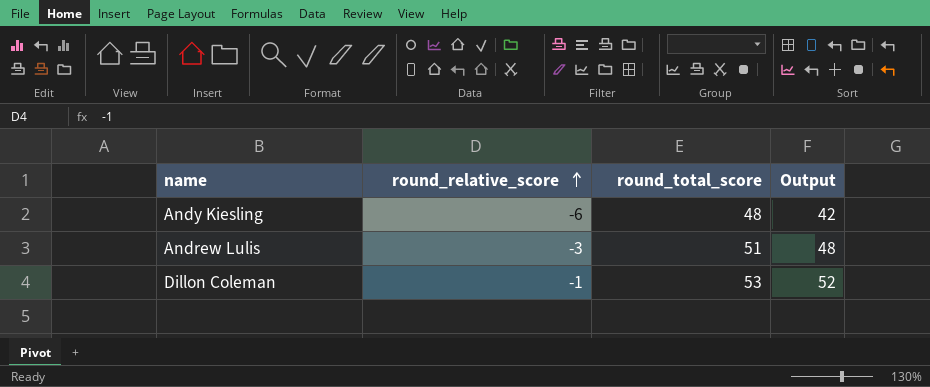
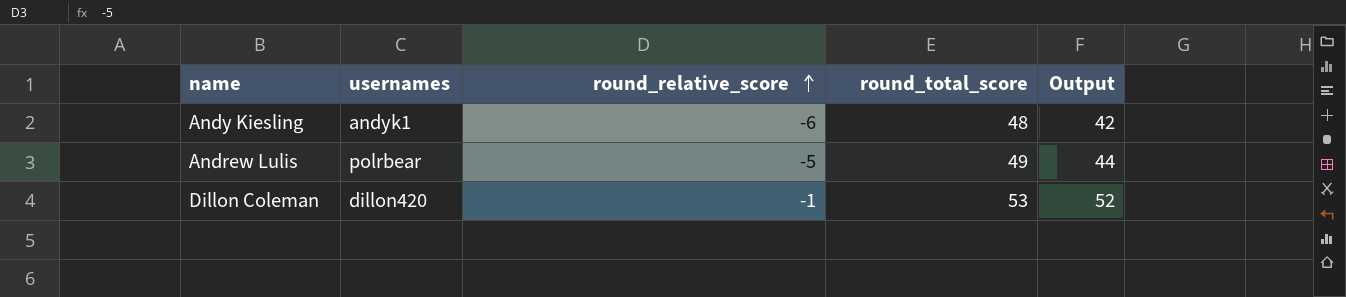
column usernames | position: none -> 2
Andrew Lulis | round_relative_score: -3 -> -5
Andrew Lulis | round_total_score: 51 -> 49
Andrew Lulis | Output: 48 -> 44

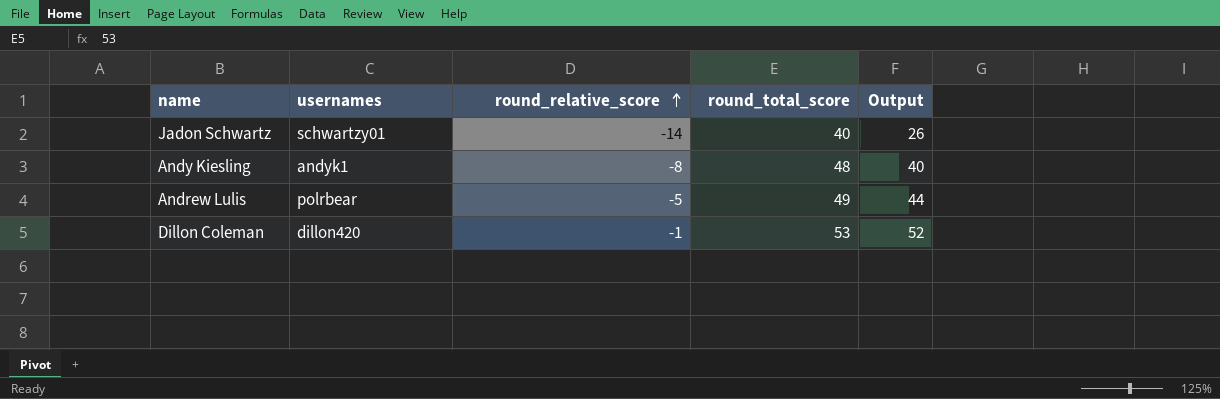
row Jadon Schwartz: none -> schwartzy01 | -14 | 40 | 26
Andy Kiesling | round_relative_score: -6 -> -8
Andy Kiesling | Output: 42 -> 40

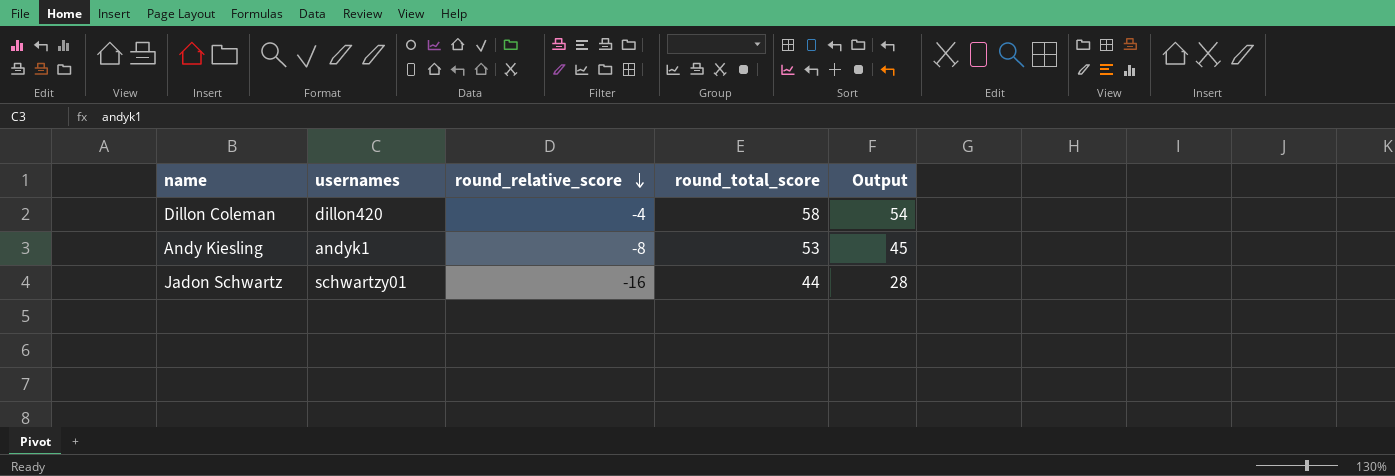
row order: round_relative_score ascending -> round_relative_score descending
row Andrew Lulis: polrbear | -5 | 49 | 44 -> none
Dillon Coleman | round_relative_score: -1 -> -4
Dillon Coleman | round_total_score: 53 -> 58
Dillon Coleman | Output: 52 -> 54
Andy Kiesling | round_total_score: 48 -> 53
Andy Kiesling | Output: 40 -> 45
Jadon Schwartz | round_relative_score: -14 -> -16
Jadon Schwartz | round_total_score: 40 -> 44
Jadon Schwartz | Output: 26 -> 28

